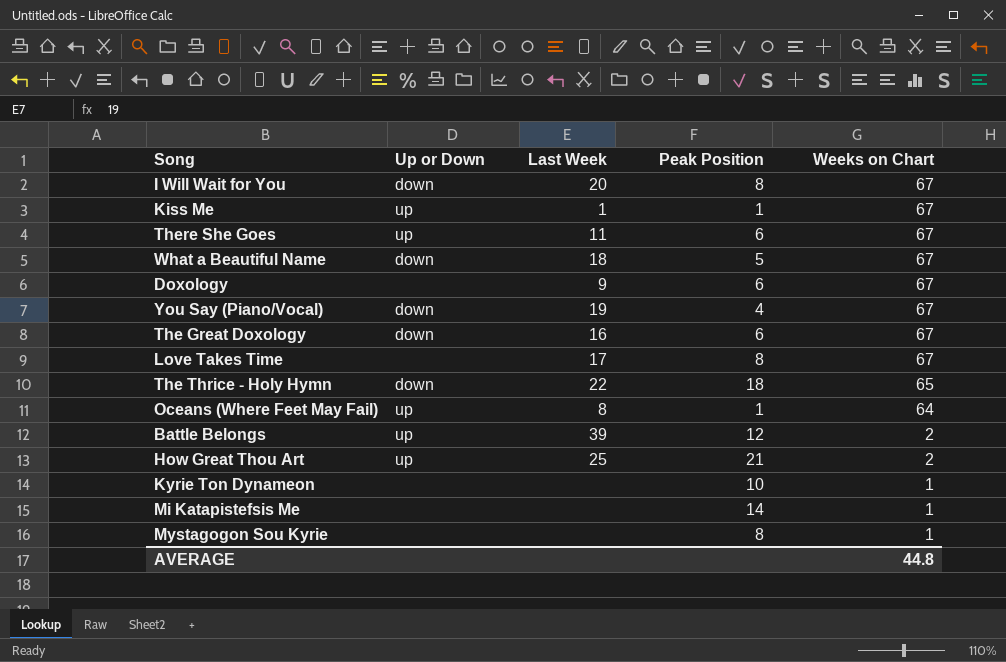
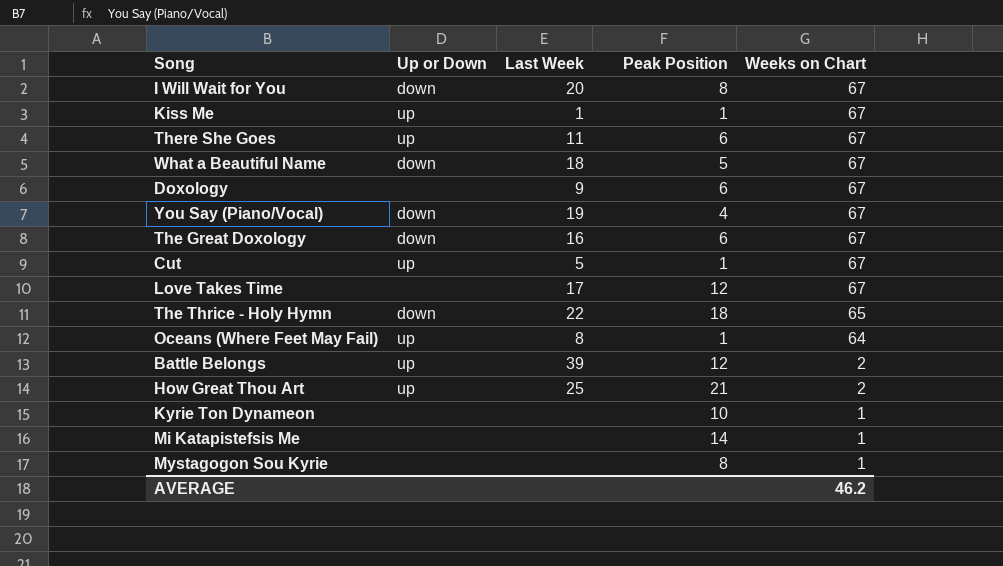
row Cut: none -> up | 5 | 1 | 67
Love Takes Time | Peak Position: 8 -> 12
AVERAGE | Weeks on Chart: 44.8 -> 46.2

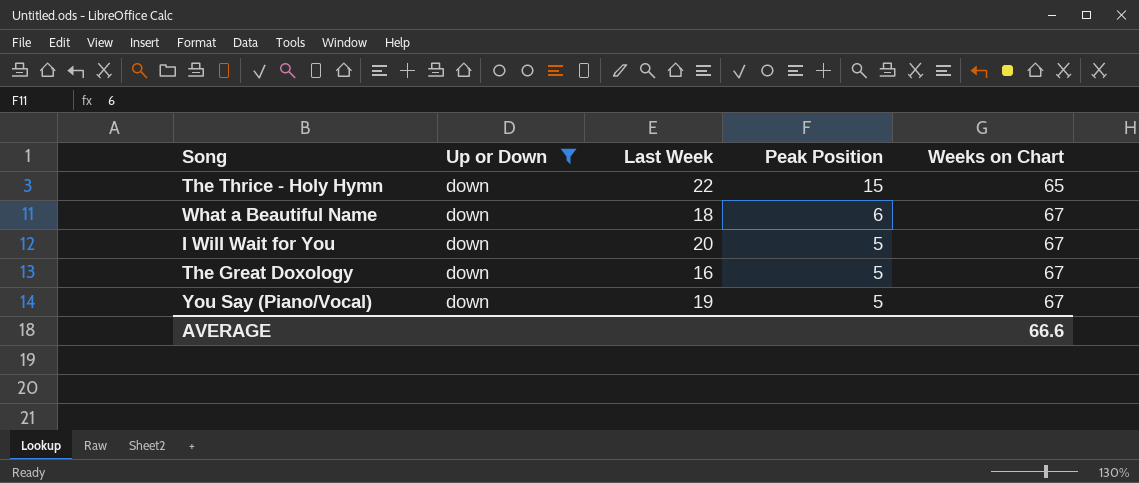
filter: none -> Up or Down = down
row order: Weeks on Chart descending -> Peak Position descending
The Thrice - Holy Hymn | Peak Position: 18 -> 15
What a Beautiful Name | Peak Position: 5 -> 6
I Will Wait for You | Peak Position: 8 -> 5
The Great Doxology | Peak Position: 6 -> 5
You Say (Piano/Vocal) | Peak Position: 4 -> 5
AVERAGE | Weeks on Chart: 46.2 -> 66.6

